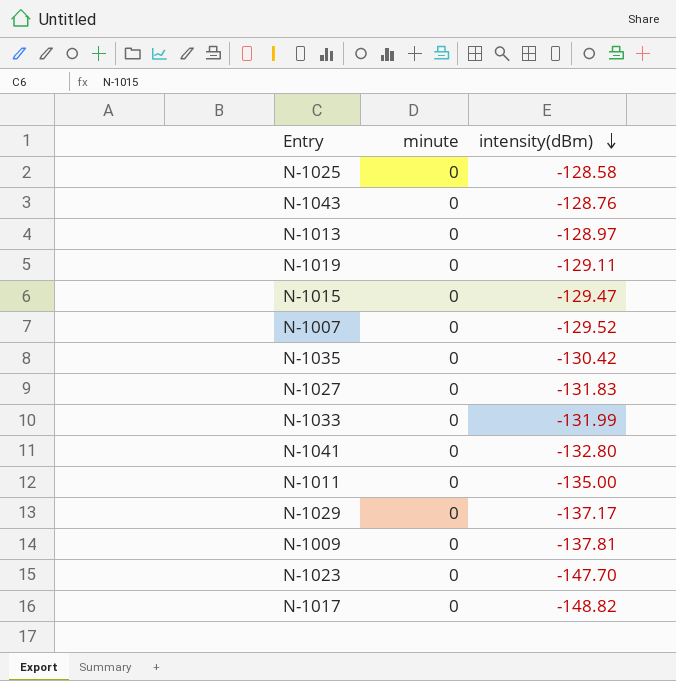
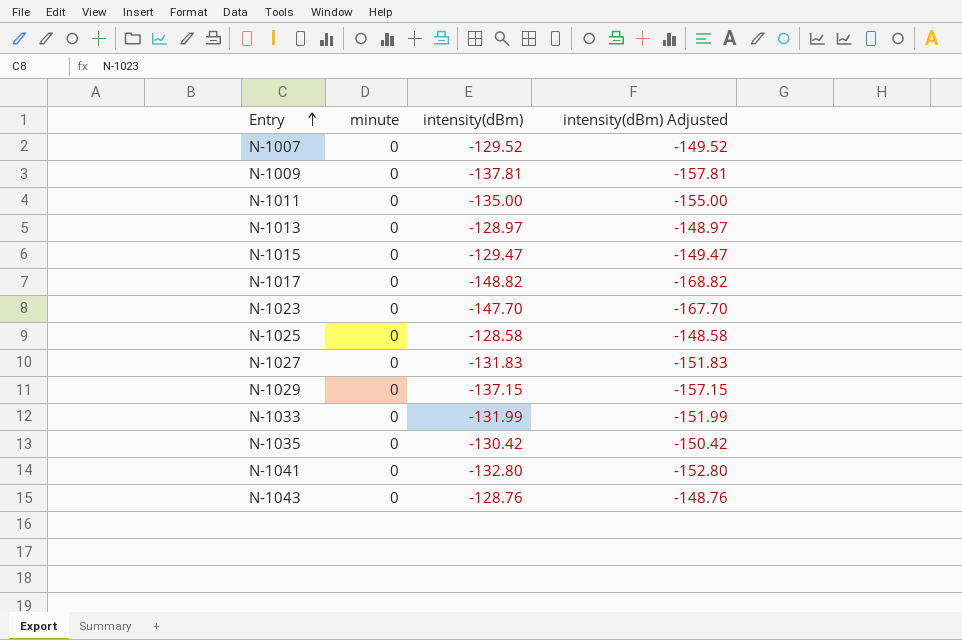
row order: intensity(dBm) descending -> Entry ascending
column intensity(dBm) Adjusted | formula: none -> [intensity(dBm)] - 20
row N-1019: 0 | -129.11 -> none
N-1029 | intensity(dBm): -137.17 -> -137.15

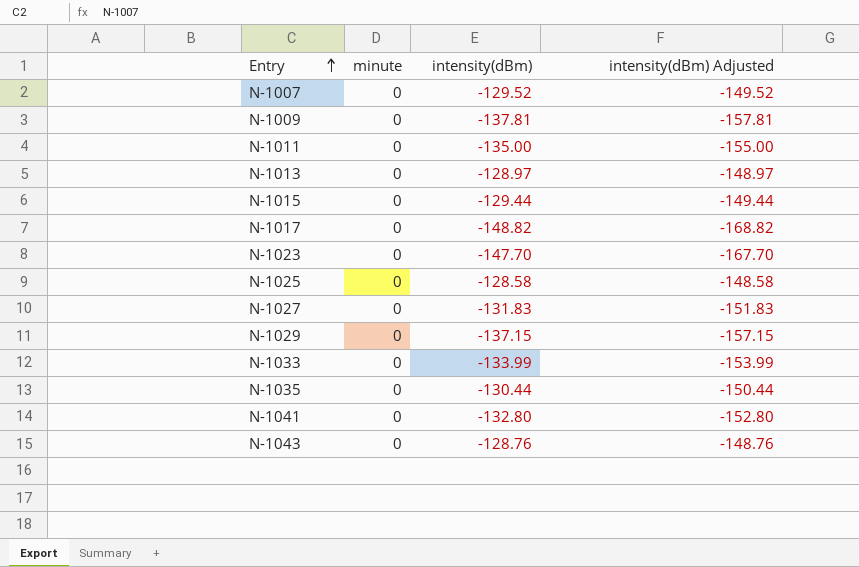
N-1015 | intensity(dBm): -129.47 -> -129.44
N-1015 | intensity(dBm) Adjusted: -149.47 -> -149.44
N-1033 | intensity(dBm): -131.99 -> -133.99
N-1033 | intensity(dBm) Adjusted: -151.99 -> -153.99
N-1035 | intensity(dBm): -130.42 -> -130.44
N-1035 | intensity(dBm) Adjusted: -150.42 -> -150.44

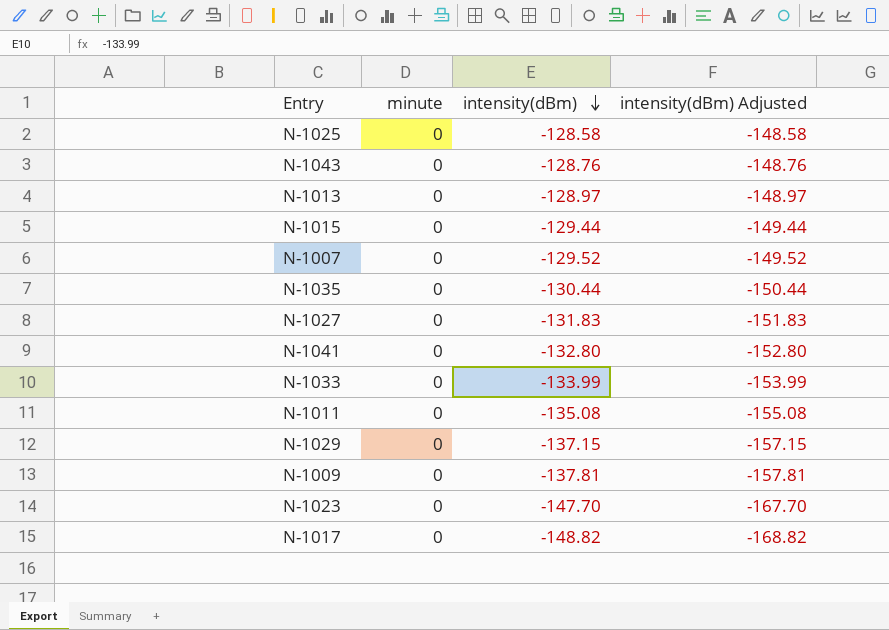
row order: Entry ascending -> intensity(dBm) descending
N-1011 | intensity(dBm): -135.00 -> -135.08
N-1011 | intensity(dBm) Adjusted: -155.00 -> -155.08

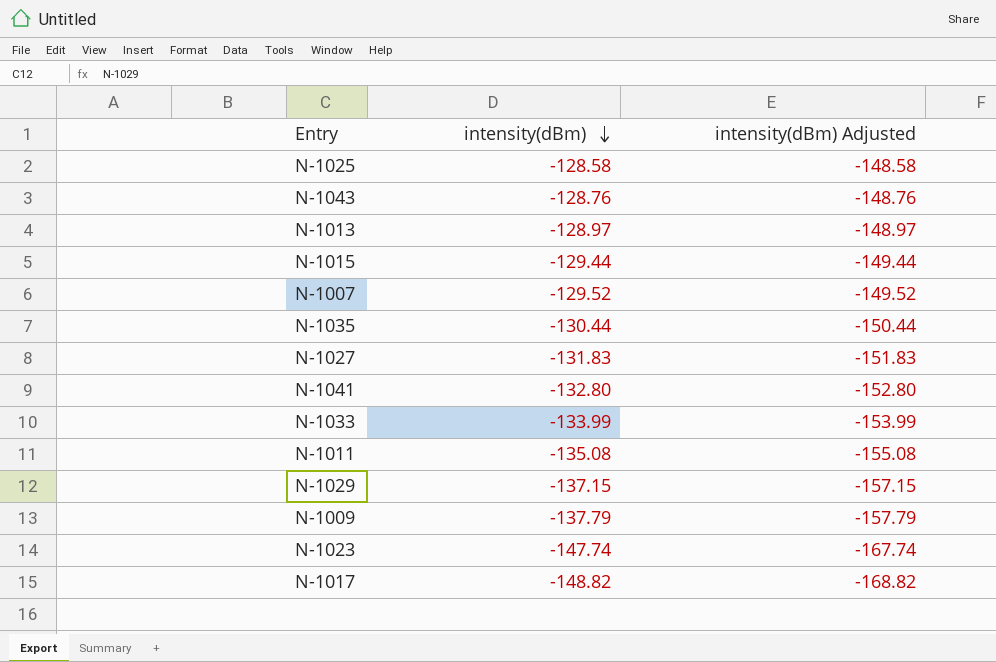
column minute | position: 2 -> none
N-1009 | intensity(dBm): -137.81 -> -137.79
N-1009 | intensity(dBm) Adjusted: -157.81 -> -157.79
N-1023 | intensity(dBm): -147.70 -> -147.74
N-1023 | intensity(dBm) Adjusted: -167.70 -> -167.74

